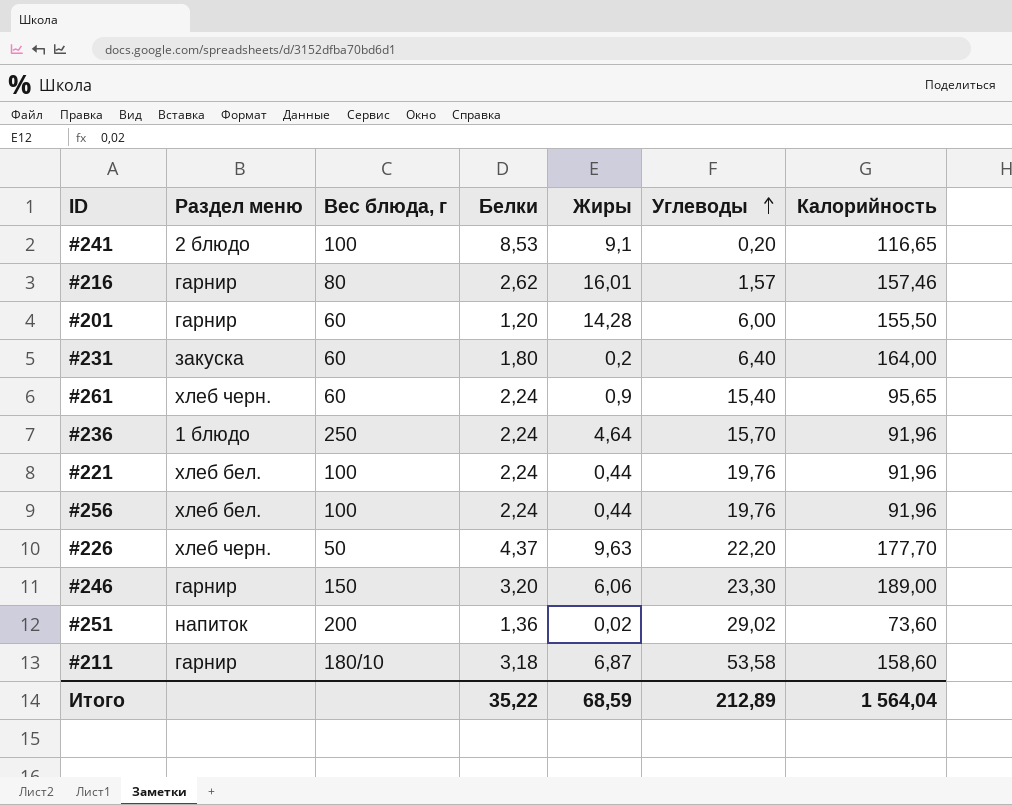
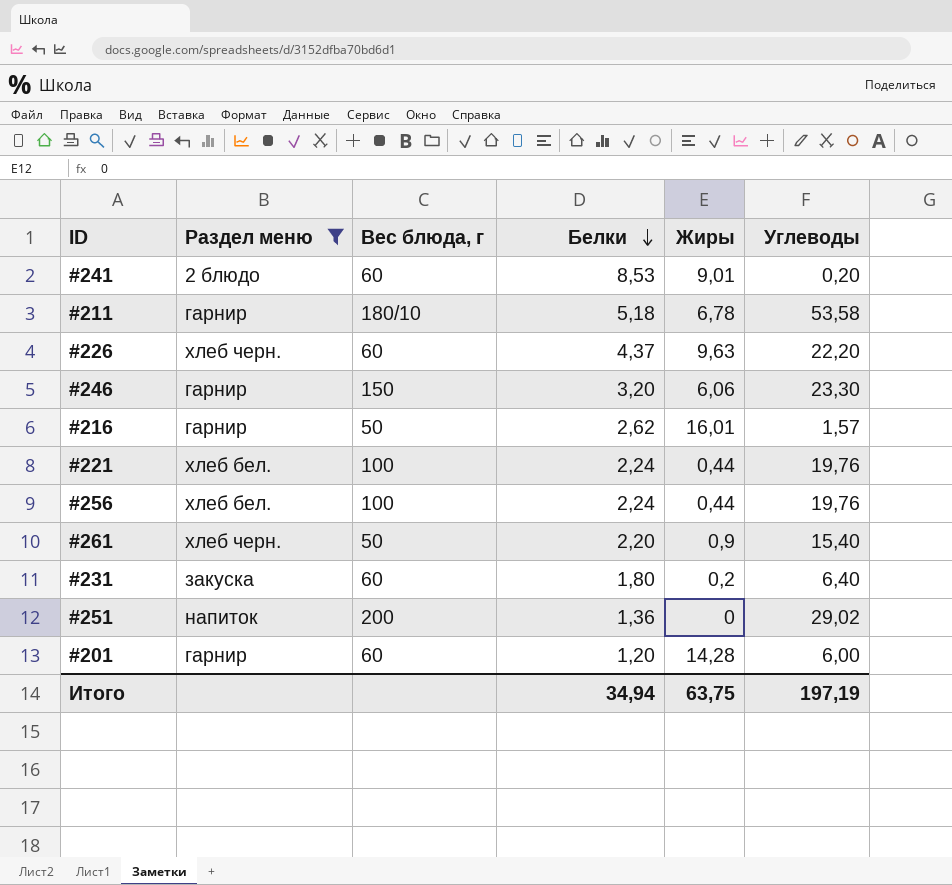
filter: none -> Раздел меню != 1 блюдо
row order: Углеводы ascending -> Белки descending
column Калорийность | position: 7 -> none
#241 | Вес блюда, г: 100 -> 60
#241 | Жиры: 9,1 -> 9,01
#211 | Белки: 3,18 -> 5,18
#211 | Жиры: 6,87 -> 6,78
#226 | Вес блюда, г: 50 -> 60
#216 | Вес блюда, г: 80 -> 50
#261 | Вес блюда, г: 60 -> 50
#261 | Белки: 2,24 -> 2,20
#251 | Жиры: 0,02 -> 0
Итого | Белки: 35,22 -> 34,94
Итого | Жиры: 68,59 -> 63,75
Итого | Углеводы: 212,89 -> 197,19

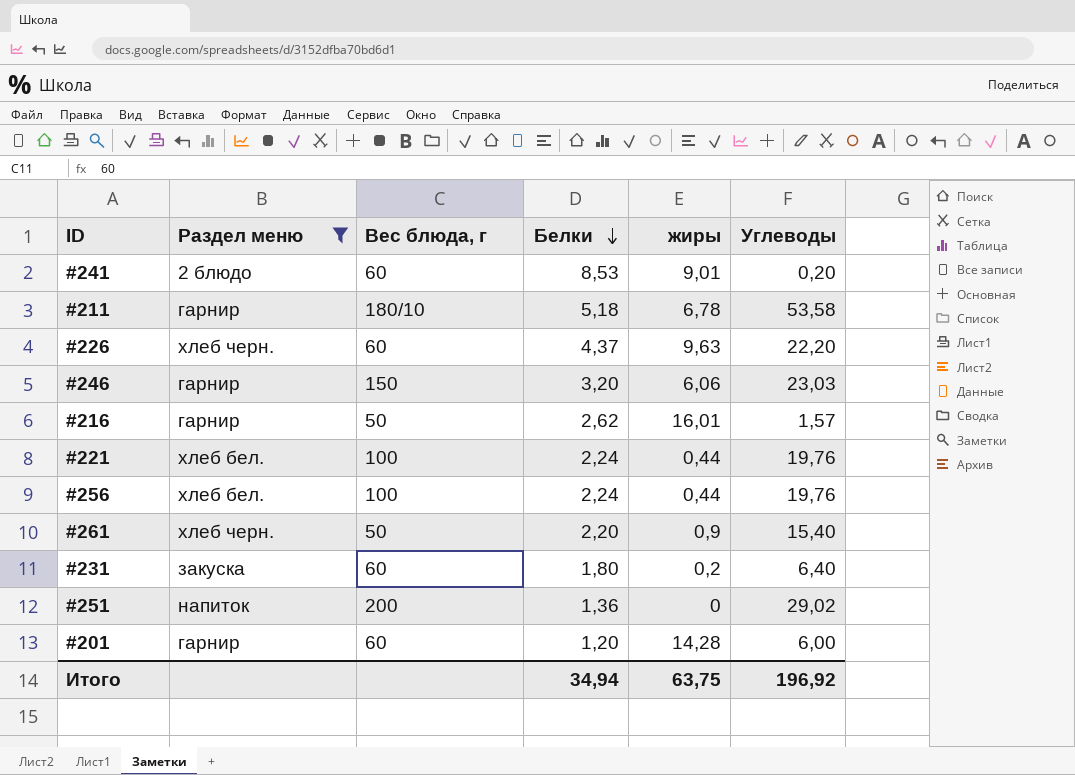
column name: Жиры -> жиры
#246 | Углеводы: 23,30 -> 23,03
Итого | Углеводы: 197,19 -> 196,92

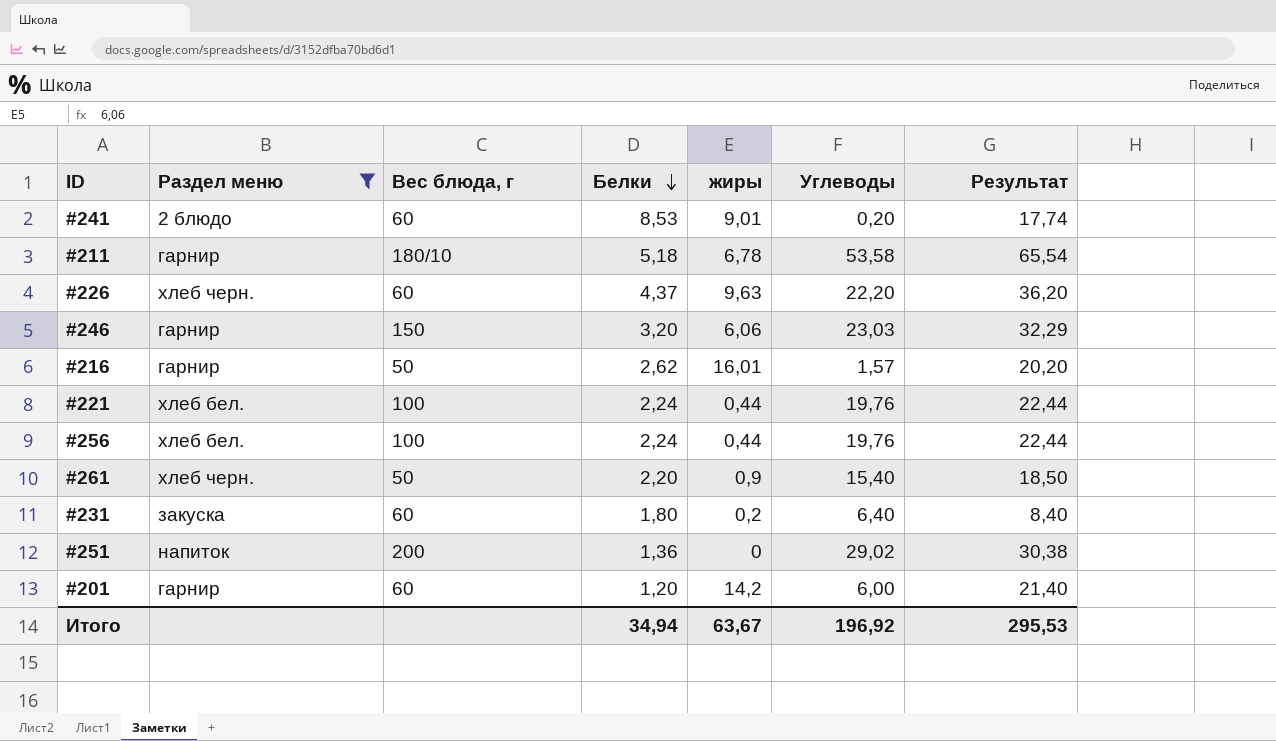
column Результат | formula: none -> [Белки] + [жиры] + [Углеводы]
#201 | жиры: 14,28 -> 14,2
Итого | жиры: 63,75 -> 63,67

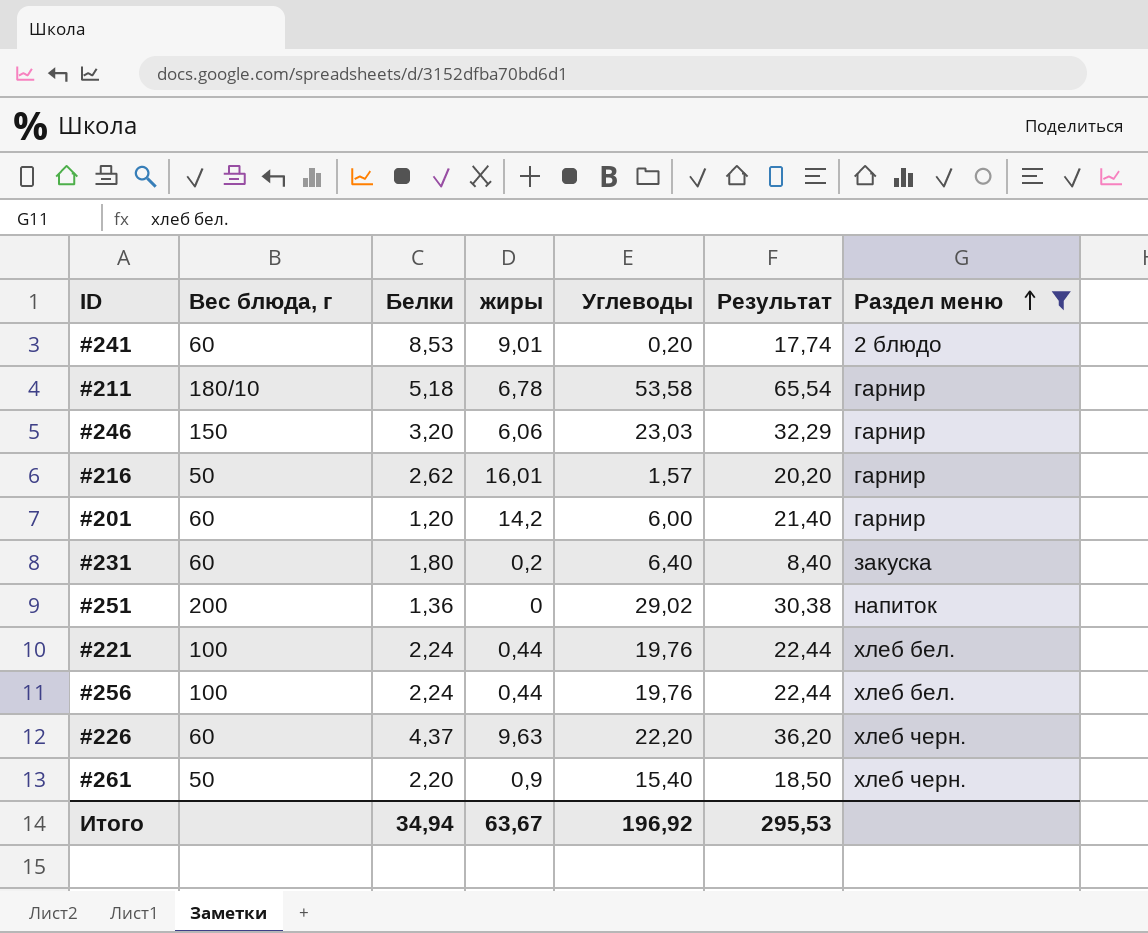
row order: Белки descending -> Раздел меню ascending
column Раздел меню | position: 2 -> 7

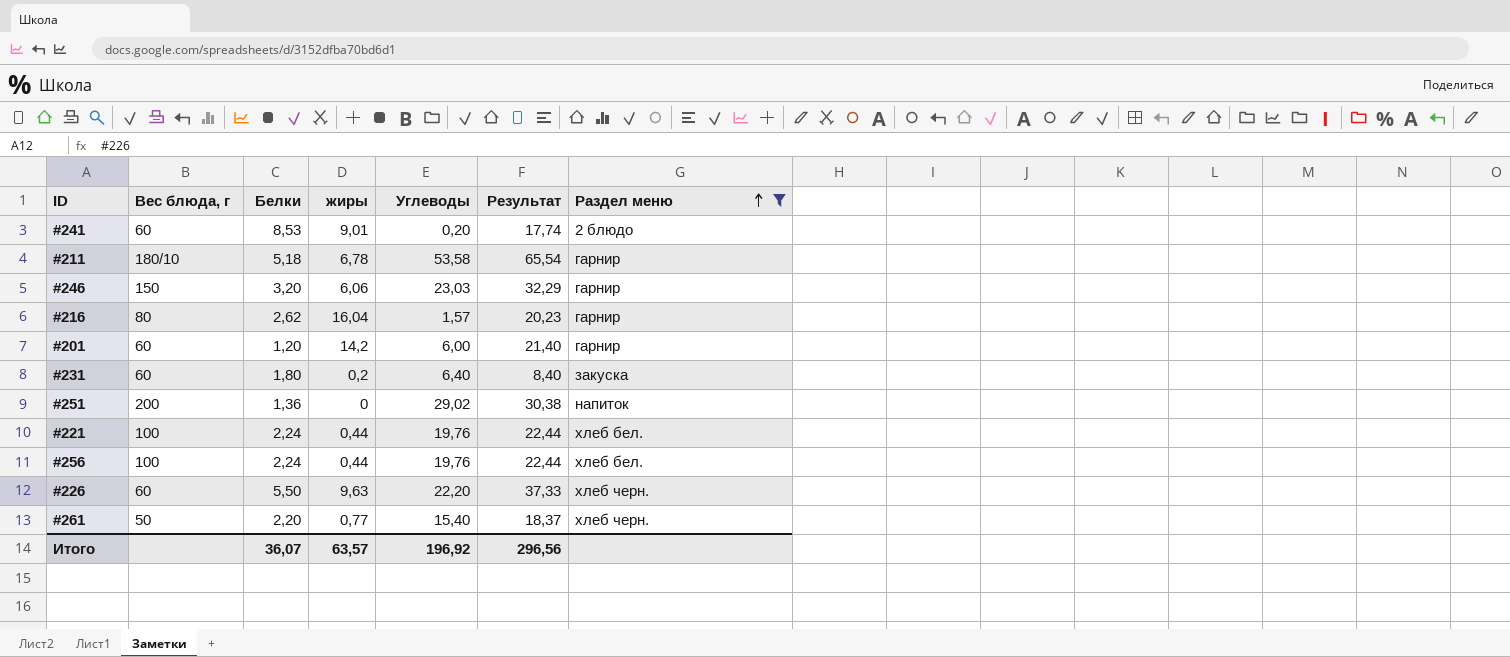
#216 | Вес блюда, г: 50 -> 80
#216 | жиры: 16,01 -> 16,04
#216 | Результат: 20,20 -> 20,23
#226 | Белки: 4,37 -> 5,50
#226 | Результат: 36,20 -> 37,33
#261 | жиры: 0,9 -> 0,77
#261 | Результат: 18,50 -> 18,37
Итого | Белки: 34,94 -> 36,07
Итого | жиры: 63,67 -> 63,57
Итого | Результат: 295,53 -> 296,56

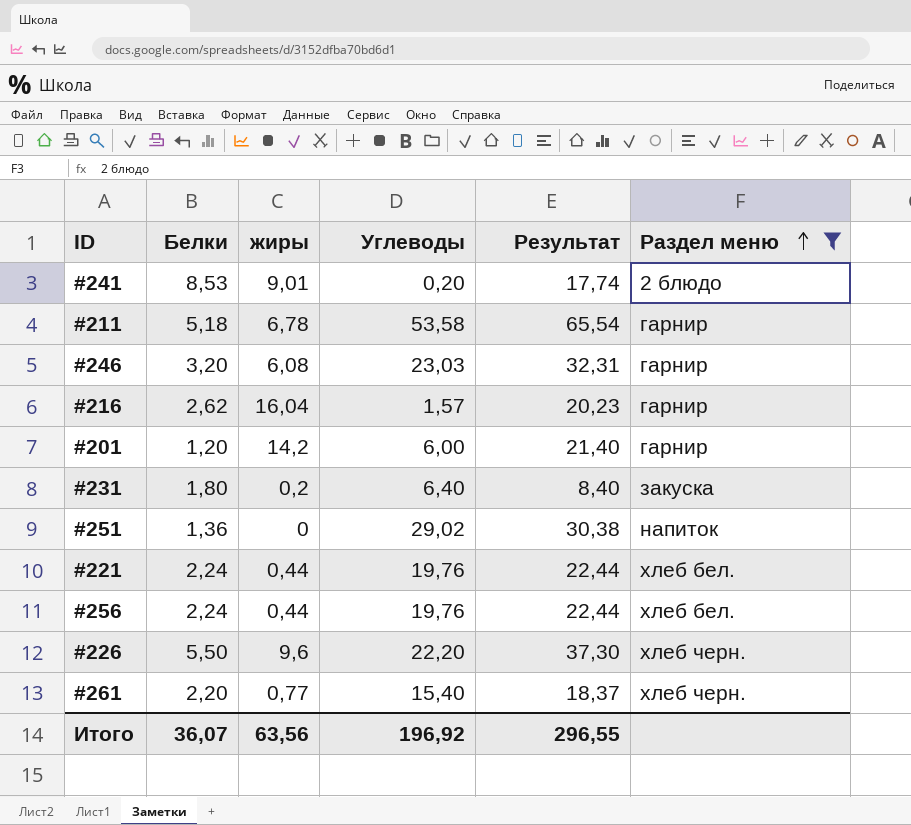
column Вес блюда, г | position: 2 -> none
#246 | жиры: 6,06 -> 6,08
#246 | Результат: 32,29 -> 32,31
#226 | жиры: 9,63 -> 9,6
#226 | Результат: 37,33 -> 37,30
Итого | жиры: 63,57 -> 63,56
Итого | Результат: 296,56 -> 296,55

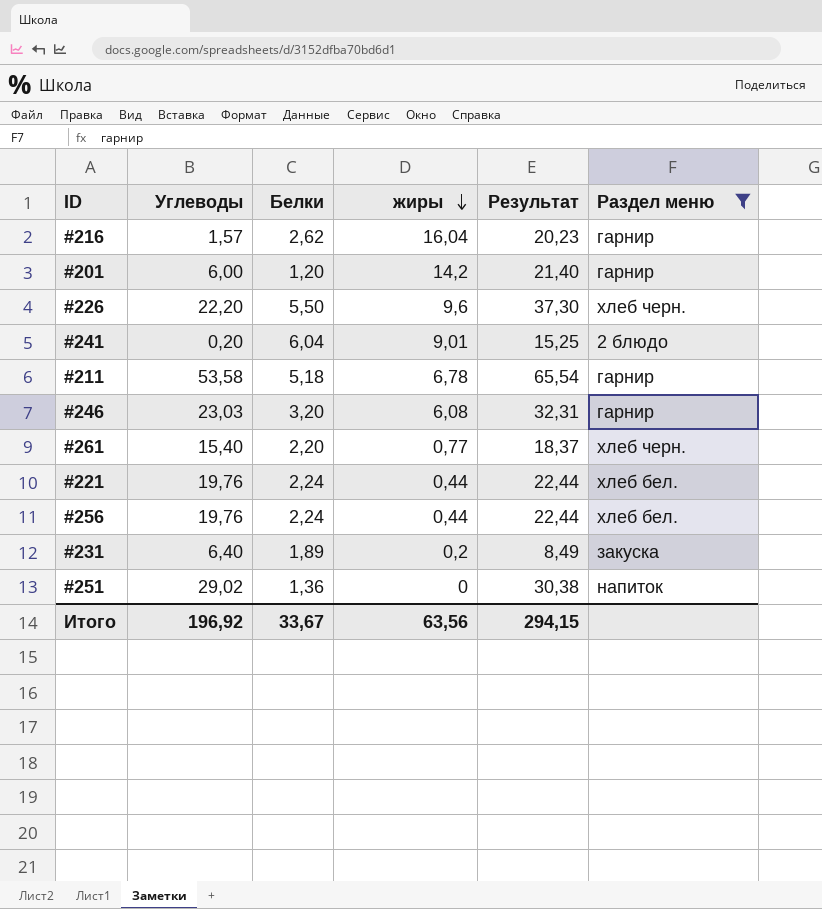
row order: Раздел меню ascending -> жиры descending
column Углеводы | position: 4 -> 2
#241 | Белки: 8,53 -> 6,04
#241 | Результат: 17,74 -> 15,25
#231 | Белки: 1,80 -> 1,89
#231 | Результат: 8,40 -> 8,49
Итого | Белки: 36,07 -> 33,67
Итого | Результат: 296,55 -> 294,15

